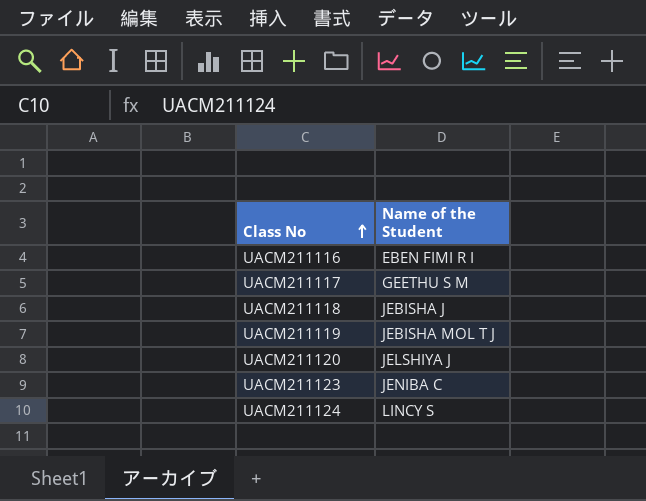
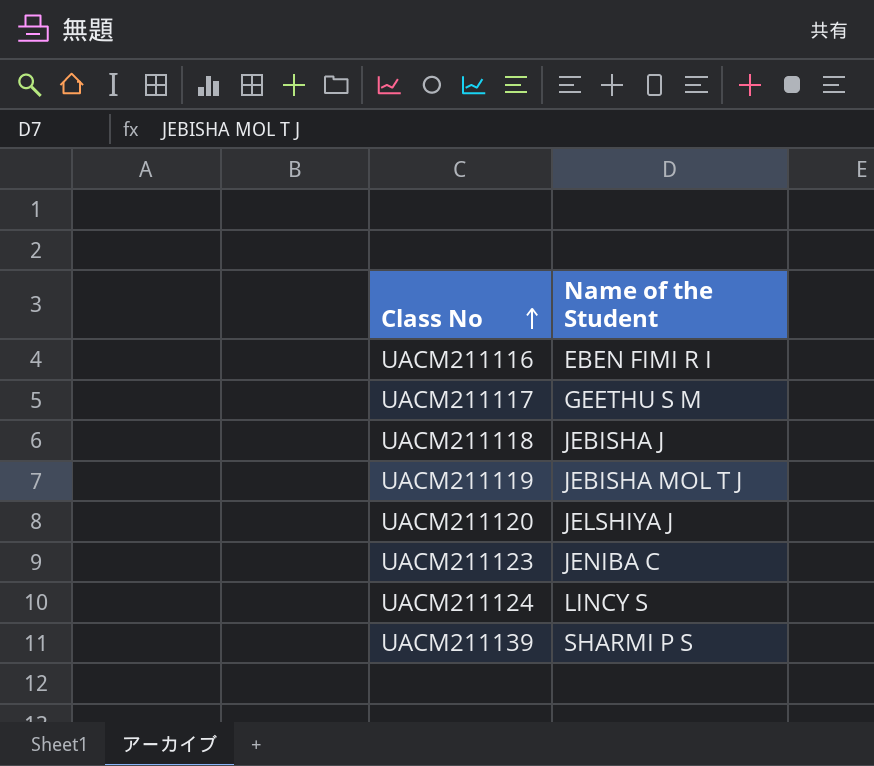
row UACM211139: none -> SHARMI P S

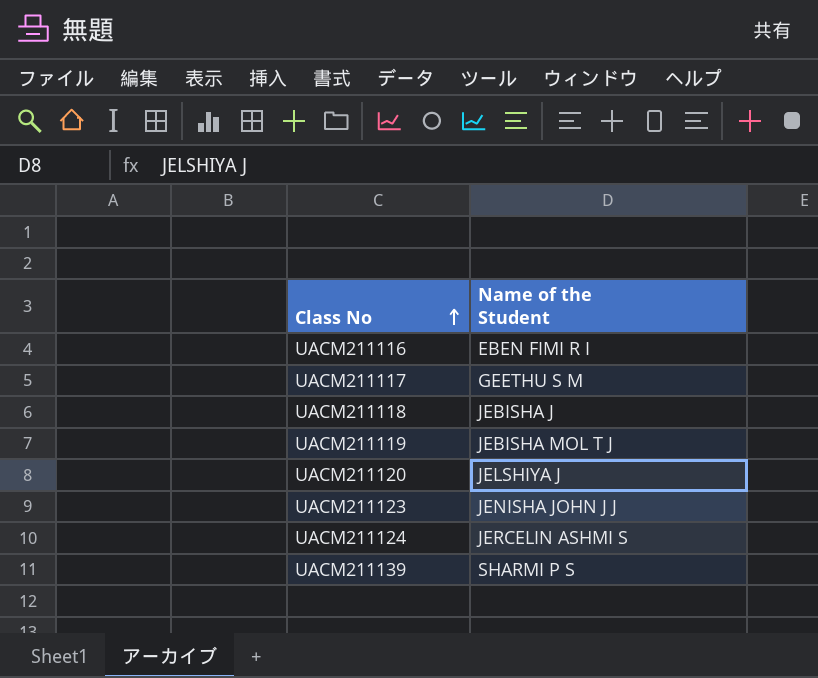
UACM211123 | Name of the Student: JENIBA C -> JENISHA JOHN J J
UACM211124 | Name of the Student: LINCY S -> JERCELIN ASHMI S

